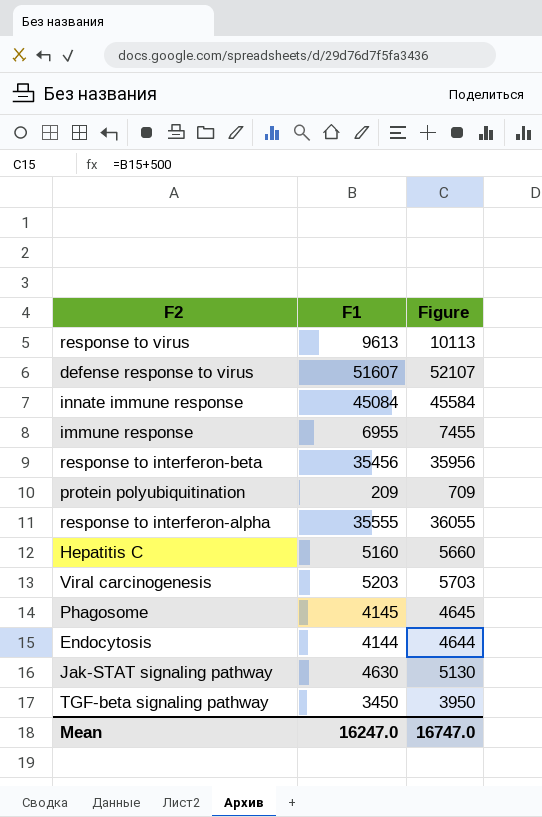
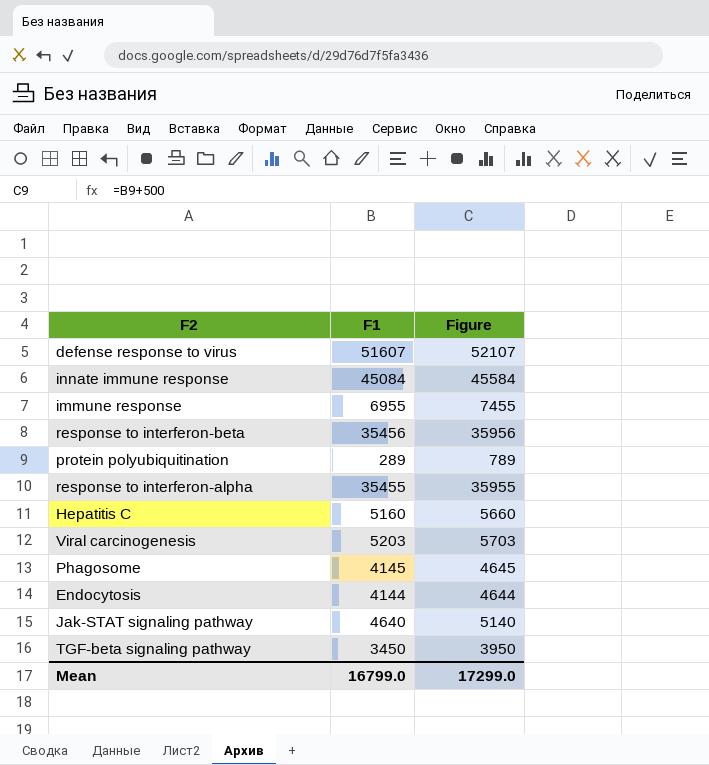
row response to virus: 9613 | 10113 -> none
protein polyubiquitination | F1: 209 -> 289
protein polyubiquitination | Figure: 709 -> 789
response to interferon-alpha | F1: 35555 -> 35455
response to interferon-alpha | Figure: 36055 -> 35955
Jak-STAT signaling pathway | F1: 4630 -> 4640
Jak-STAT signaling pathway | Figure: 5130 -> 5140
Mean | F1: 16247.0 -> 16799.0
Mean | Figure: 16747.0 -> 17299.0

